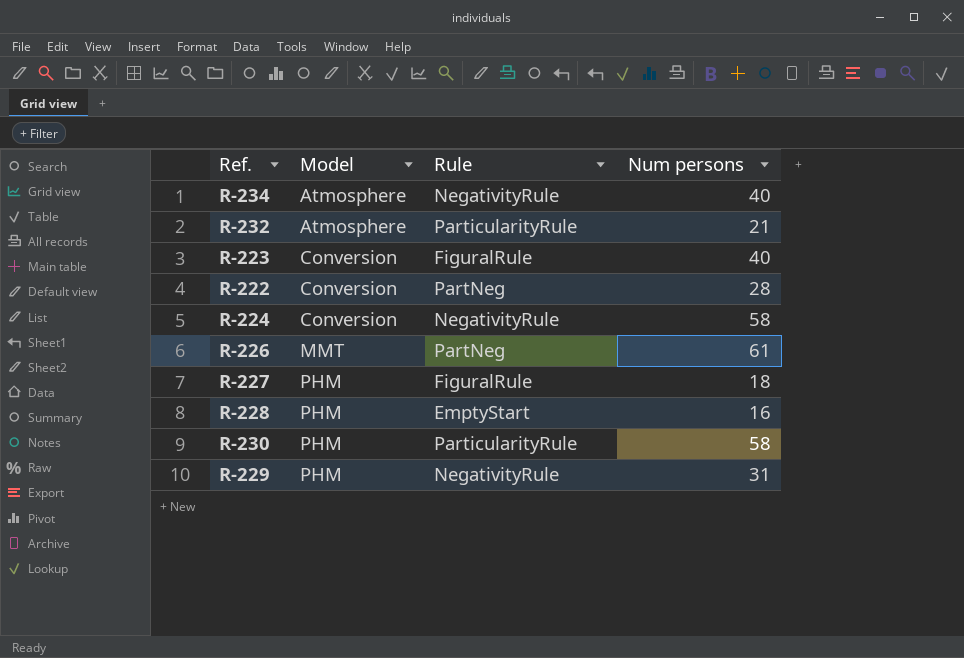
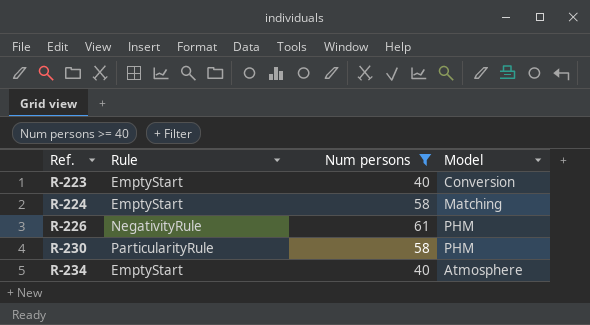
filter: none -> Num persons >= 40
row order: Model ascending -> Ref. ascending
column Model | position: 2 -> 4
R-223 | Rule: FiguralRule -> EmptyStart
R-224 | Rule: NegativityRule -> EmptyStart
R-224 | Model: Conversion -> Matching
R-226 | Rule: PartNeg -> NegativityRule
R-226 | Model: MMT -> PHM
R-234 | Rule: NegativityRule -> EmptyStart

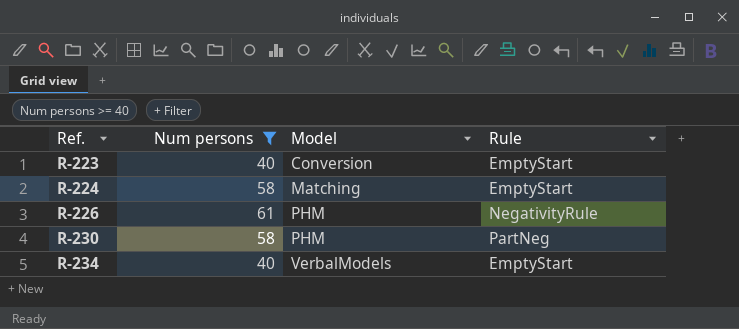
column Rule | position: 2 -> 4
R-230 | Rule: ParticularityRule -> PartNeg
R-234 | Model: Atmosphere -> VerbalModels

